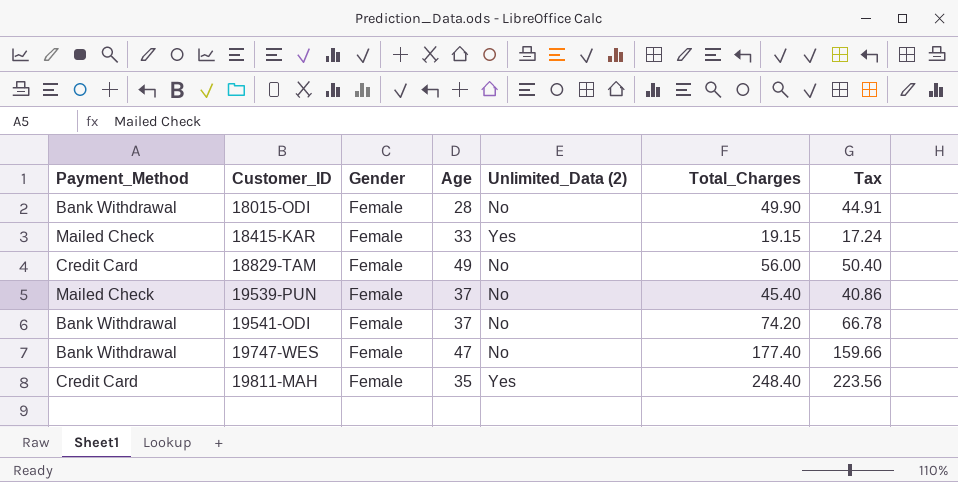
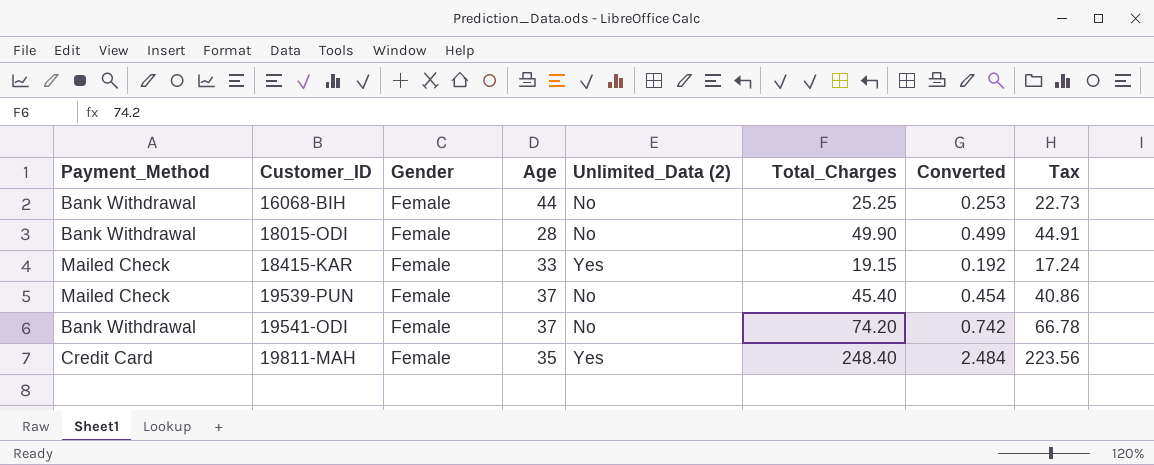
column Converted | formula: none -> [Total_Charges] * 0.01
row 18829-TAM: Credit Card | Female | 49 | No | 56.00 | 50.40 -> none
row 19747-WES: Bank Withdrawal | Female | 47 | No | 177.40 | 159.66 -> none
row 16068-BIH: none -> Bank Withdrawal | Female | 44 | No | 25.25 | 0.253 | 22.73

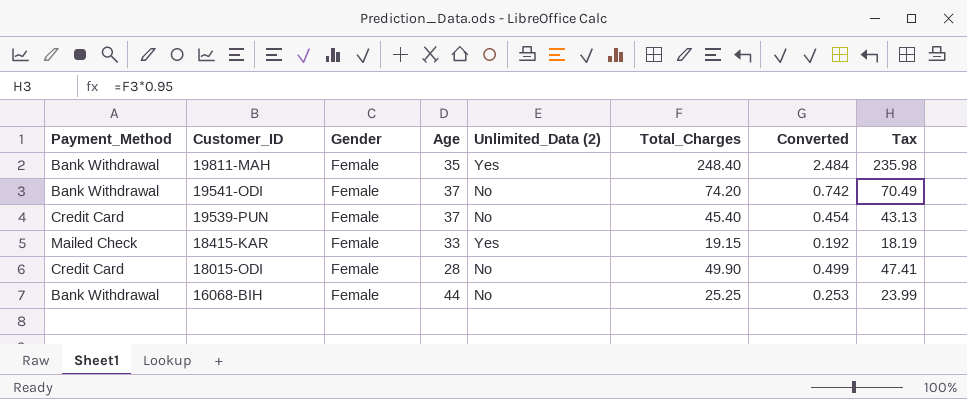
row order: Customer_ID ascending -> Customer_ID descending
column Tax | formula: [Total_Charges] * 0.9 -> [Total_Charges] * 0.95
19811-MAH | Payment_Method: Credit Card -> Bank Withdrawal
19539-PUN | Payment_Method: Mailed Check -> Credit Card
18015-ODI | Payment_Method: Bank Withdrawal -> Credit Card

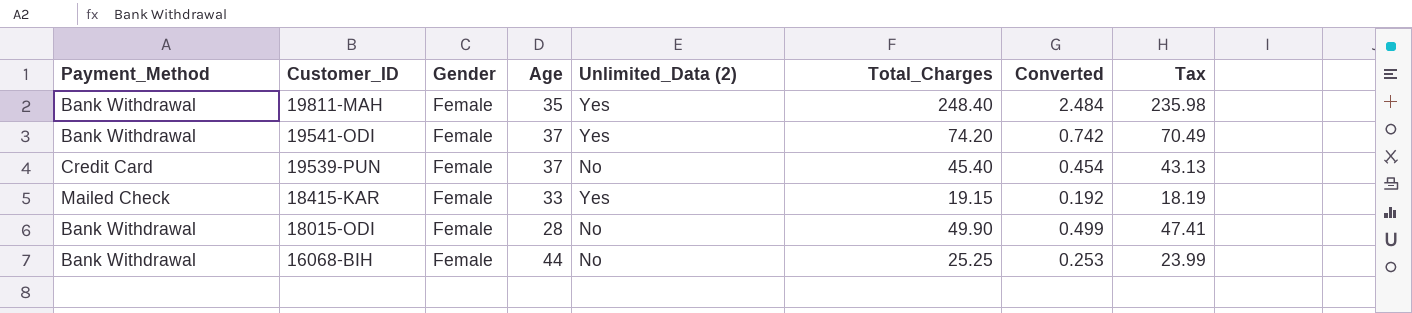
19541-ODI | Unlimited_Data (2): No -> Yes
18015-ODI | Payment_Method: Credit Card -> Bank Withdrawal

